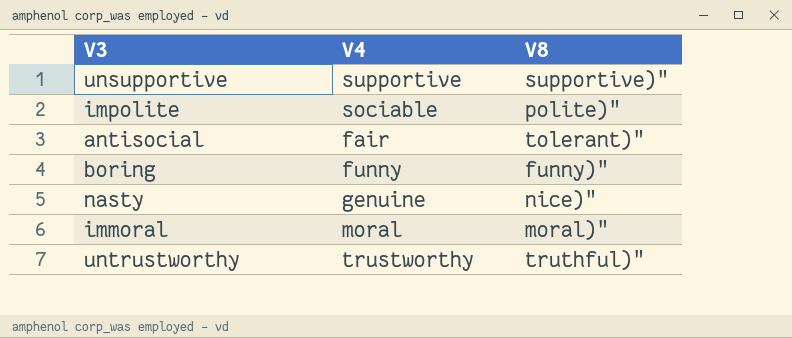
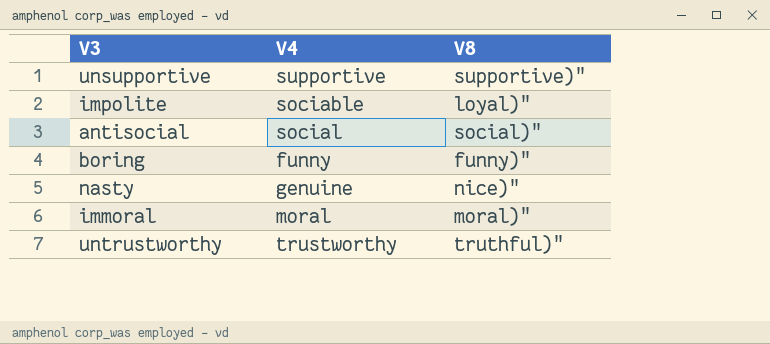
impolite | V8: polite)" -> loyal)"
antisocial | V4: fair -> social
antisocial | V8: tolerant)" -> social)"

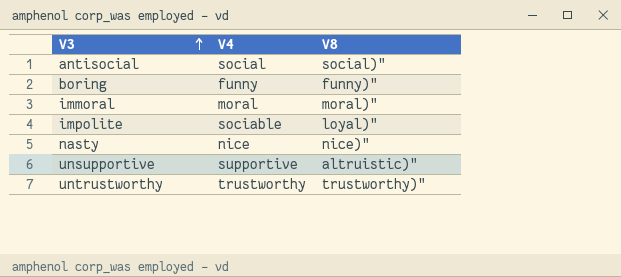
row order: none -> V3 ascending
nasty | V4: genuine -> nice
unsupportive | V8: supportive)" -> altruistic)"
untrustworthy | V8: truthful)" -> trustworthy)"

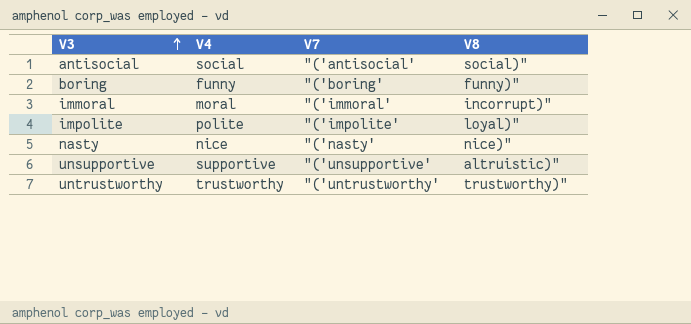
column V7 | position: none -> 3
immoral | V8: moral)" -> incorrupt)"
impolite | V4: sociable -> polite

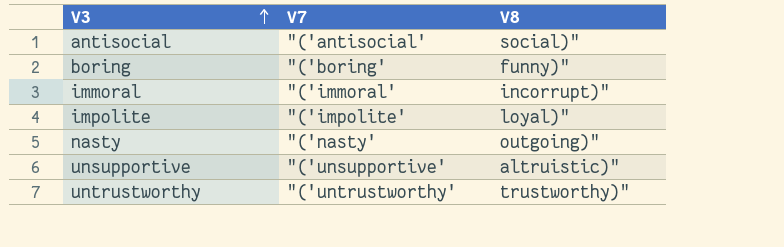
column V4 | position: 2 -> none
nasty | V8: nice)" -> outgoing)"

